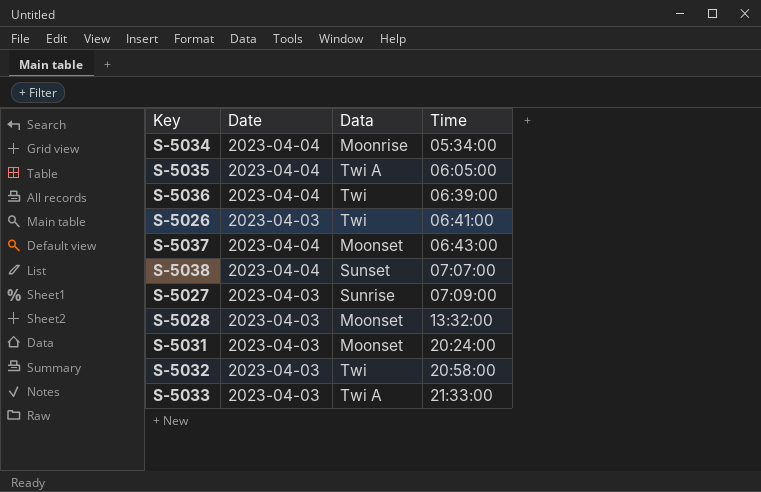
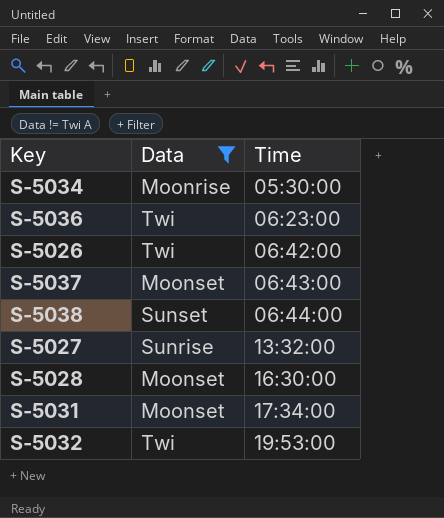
filter: none -> Data != Twi A
column Date | position: 2 -> none
S-5034 | Time: 05:34:00 -> 05:30:00
S-5036 | Time: 06:39:00 -> 06:23:00
S-5026 | Time: 06:41:00 -> 06:42:00
S-5038 | Time: 07:07:00 -> 06:44:00
S-5027 | Time: 07:09:00 -> 13:32:00
S-5028 | Time: 13:32:00 -> 16:30:00
S-5031 | Time: 20:24:00 -> 17:34:00
S-5032 | Time: 20:58:00 -> 19:53:00

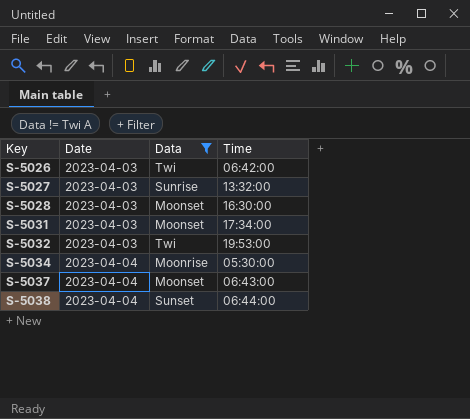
row order: Time ascending -> Key ascending
column Date | position: none -> 2
row S-5036: Twi | 06:23:00 -> none

